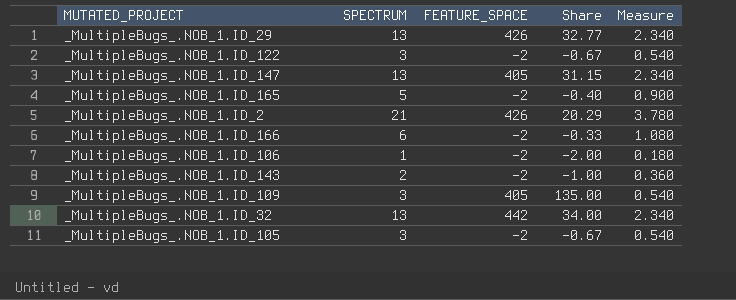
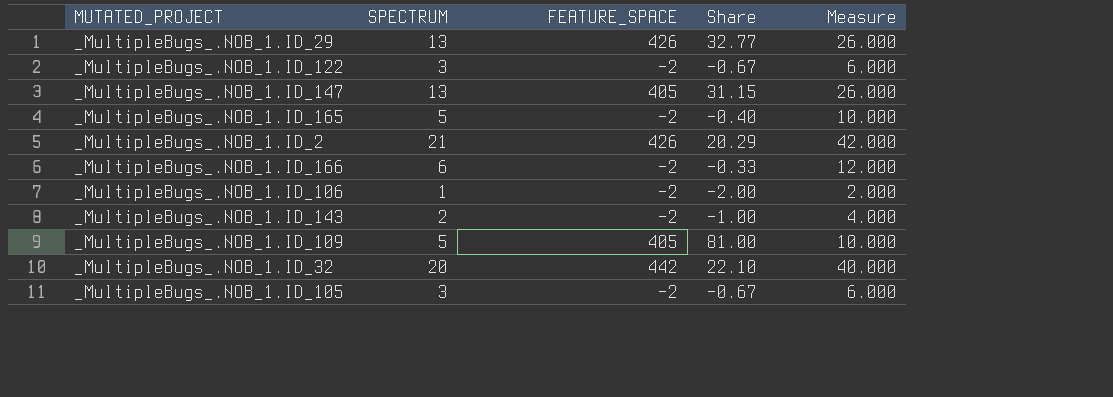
column Measure | formula: [SPECTRUM] * 0.18 -> [SPECTRUM] * 2
_MultipleBugs_.NOB_1.ID_109 | SPECTRUM: 3 -> 5
_MultipleBugs_.NOB_1.ID_109 | Share: 135.00 -> 81.00
_MultipleBugs_.NOB_1.ID_32 | SPECTRUM: 13 -> 20
_MultipleBugs_.NOB_1.ID_32 | Share: 34.00 -> 22.10

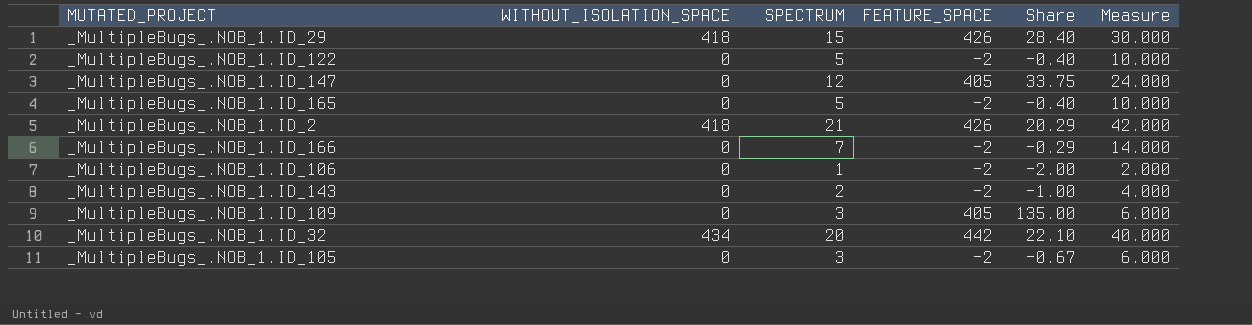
column WITHOUT_ISOLATION_SPACE | position: none -> 2
_MultipleBugs_.NOB_1.ID_29 | SPECTRUM: 13 -> 15
_MultipleBugs_.NOB_1.ID_29 | Share: 32.77 -> 28.40
_MultipleBugs_.NOB_1.ID_29 | Measure: 26.000 -> 30.000
_MultipleBugs_.NOB_1.ID_122 | SPECTRUM: 3 -> 5
_MultipleBugs_.NOB_1.ID_122 | Share: -0.67 -> -0.40
_MultipleBugs_.NOB_1.ID_122 | Measure: 6.000 -> 10.000
_MultipleBugs_.NOB_1.ID_147 | SPECTRUM: 13 -> 12
_MultipleBugs_.NOB_1.ID_147 | Share: 31.15 -> 33.75
_MultipleBugs_.NOB_1.ID_147 | Measure: 26.000 -> 24.000
_MultipleBugs_.NOB_1.ID_166 | SPECTRUM: 6 -> 7
_MultipleBugs_.NOB_1.ID_166 | Share: -0.33 -> -0.29
_MultipleBugs_.NOB_1.ID_166 | Measure: 12.000 -> 14.000
_MultipleBugs_.NOB_1.ID_109 | SPECTRUM: 5 -> 3
_MultipleBugs_.NOB_1.ID_109 | Share: 81.00 -> 135.00
_MultipleBugs_.NOB_1.ID_109 | Measure: 10.000 -> 6.000

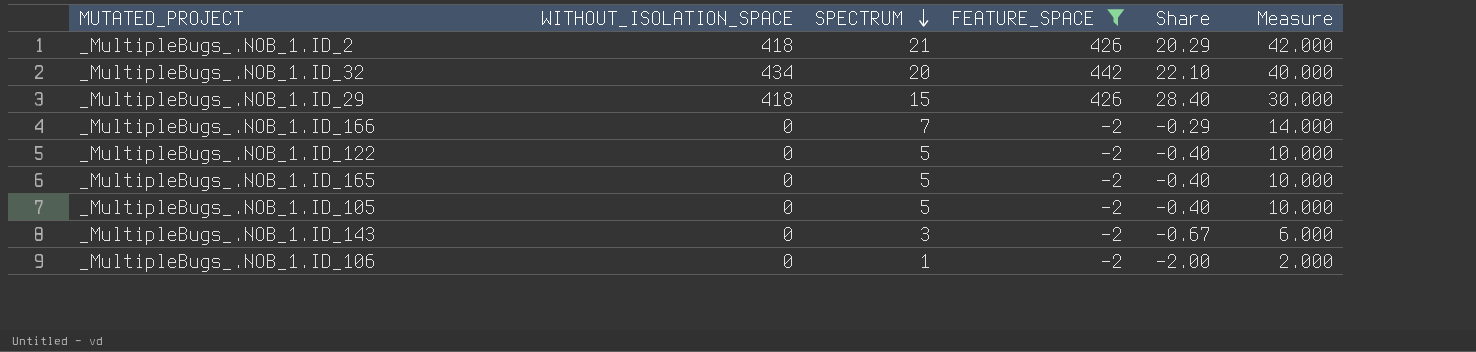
filter: none -> FEATURE_SPACE != 405
row order: none -> SPECTRUM descending
_MultipleBugs_.NOB_1.ID_105 | SPECTRUM: 3 -> 5
_MultipleBugs_.NOB_1.ID_105 | Share: -0.67 -> -0.40
_MultipleBugs_.NOB_1.ID_105 | Measure: 6.000 -> 10.000
_MultipleBugs_.NOB_1.ID_143 | SPECTRUM: 2 -> 3
_MultipleBugs_.NOB_1.ID_143 | Share: -1.00 -> -0.67
_MultipleBugs_.NOB_1.ID_143 | Measure: 4.000 -> 6.000

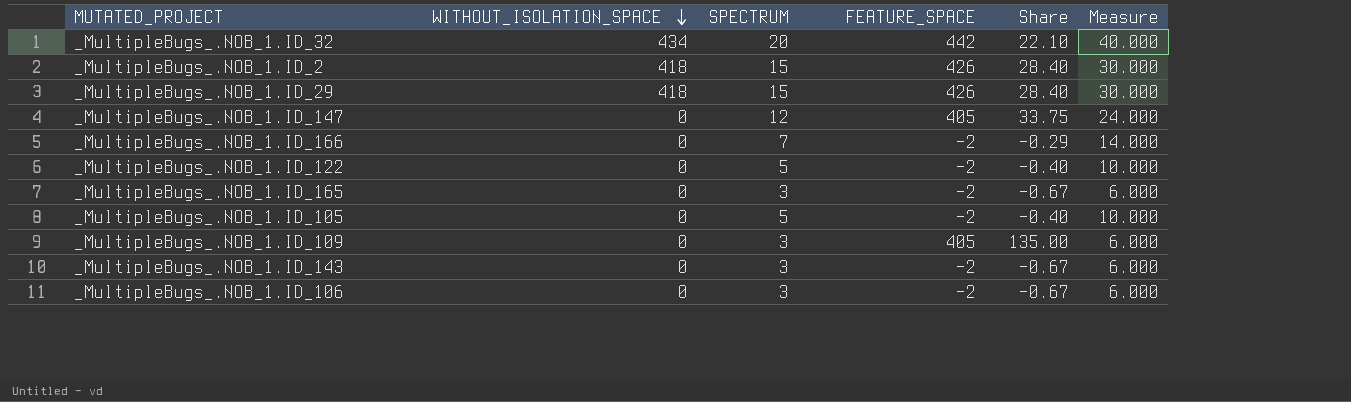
filter: FEATURE_SPACE != 405 -> none
row order: SPECTRUM descending -> WITHOUT_ISOLATION_SPACE descending
_MultipleBugs_.NOB_1.ID_2 | SPECTRUM: 21 -> 15
_MultipleBugs_.NOB_1.ID_2 | Share: 20.29 -> 28.40
_MultipleBugs_.NOB_1.ID_2 | Measure: 42.000 -> 30.000
_MultipleBugs_.NOB_1.ID_165 | SPECTRUM: 5 -> 3
_MultipleBugs_.NOB_1.ID_165 | Share: -0.40 -> -0.67
_MultipleBugs_.NOB_1.ID_165 | Measure: 10.000 -> 6.000
_MultipleBugs_.NOB_1.ID_106 | SPECTRUM: 1 -> 3
_MultipleBugs_.NOB_1.ID_106 | Share: -2.00 -> -0.67
_MultipleBugs_.NOB_1.ID_106 | Measure: 2.000 -> 6.000

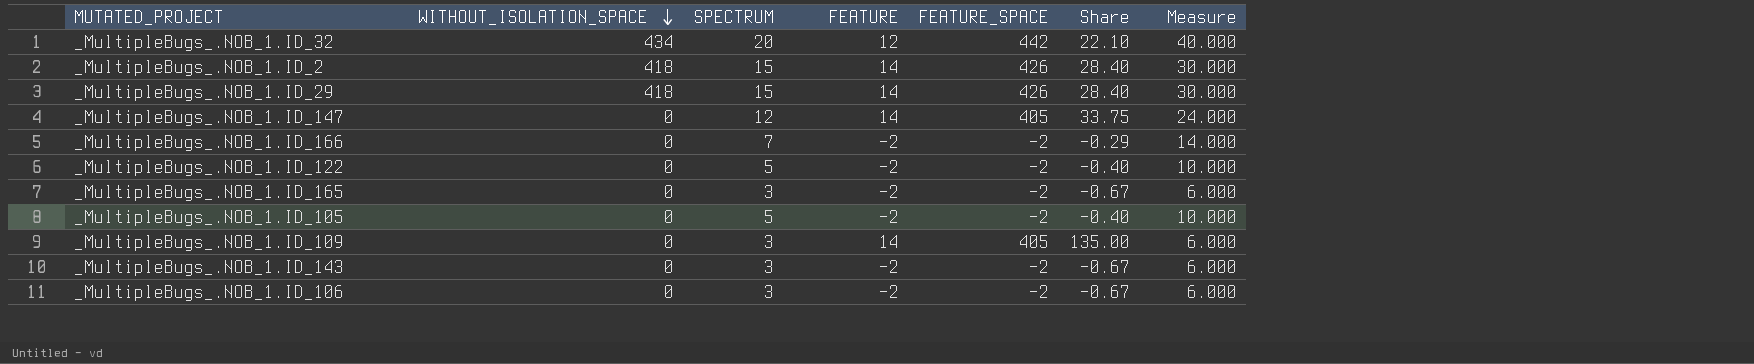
column FEATURE | position: none -> 4

